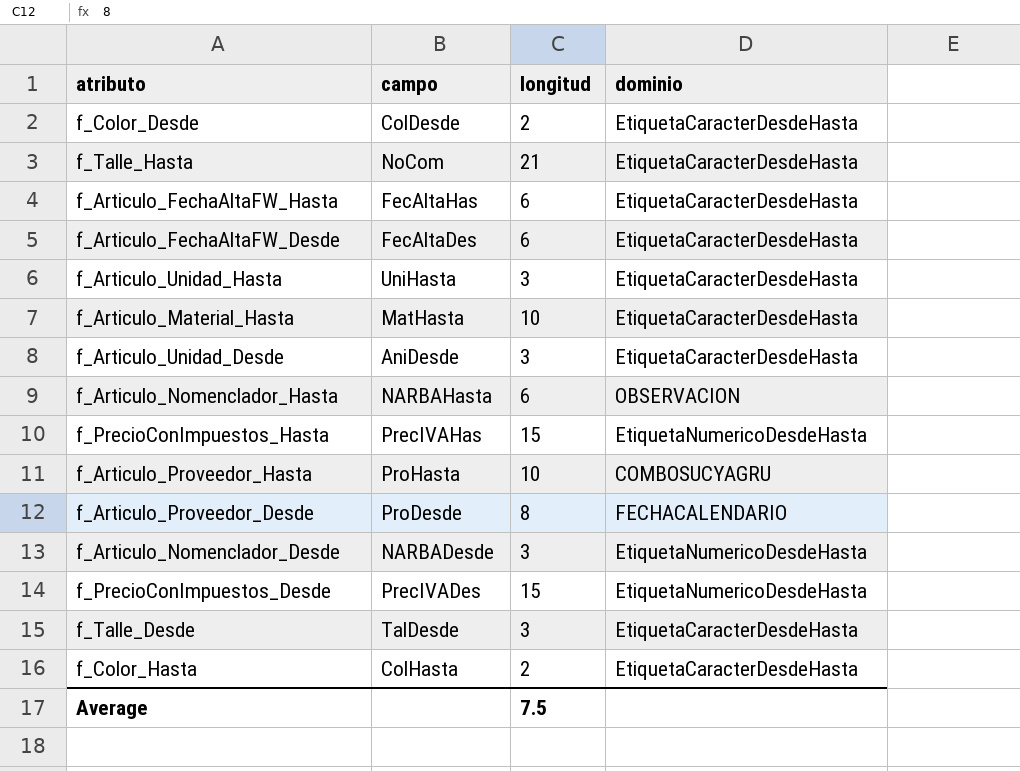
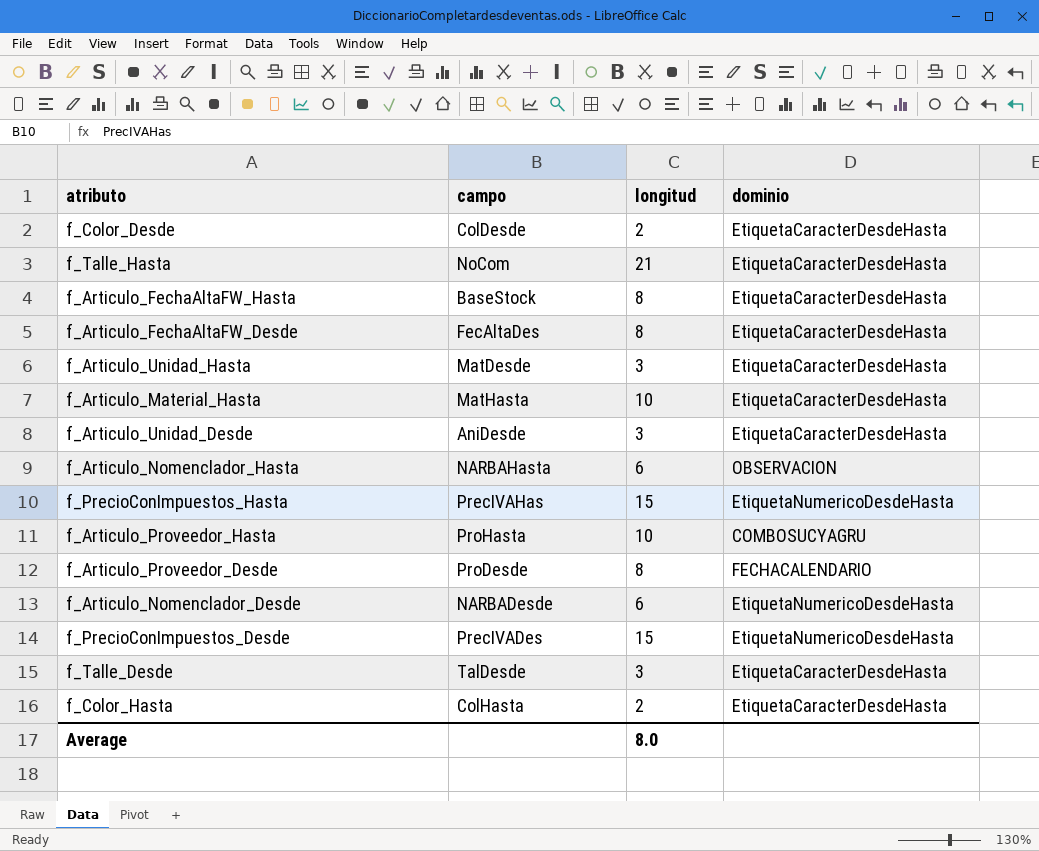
f_Articulo_FechaAltaFW_Hasta | campo: FecAltaHas -> BaseStock
f_Articulo_FechaAltaFW_Hasta | longitud: 6 -> 8
f_Articulo_FechaAltaFW_Desde | longitud: 6 -> 8
f_Articulo_Unidad_Hasta | campo: UniHasta -> MatDesde
f_Articulo_Nomenclador_Desde | longitud: 3 -> 6
Average | longitud: 7.5 -> 8.0

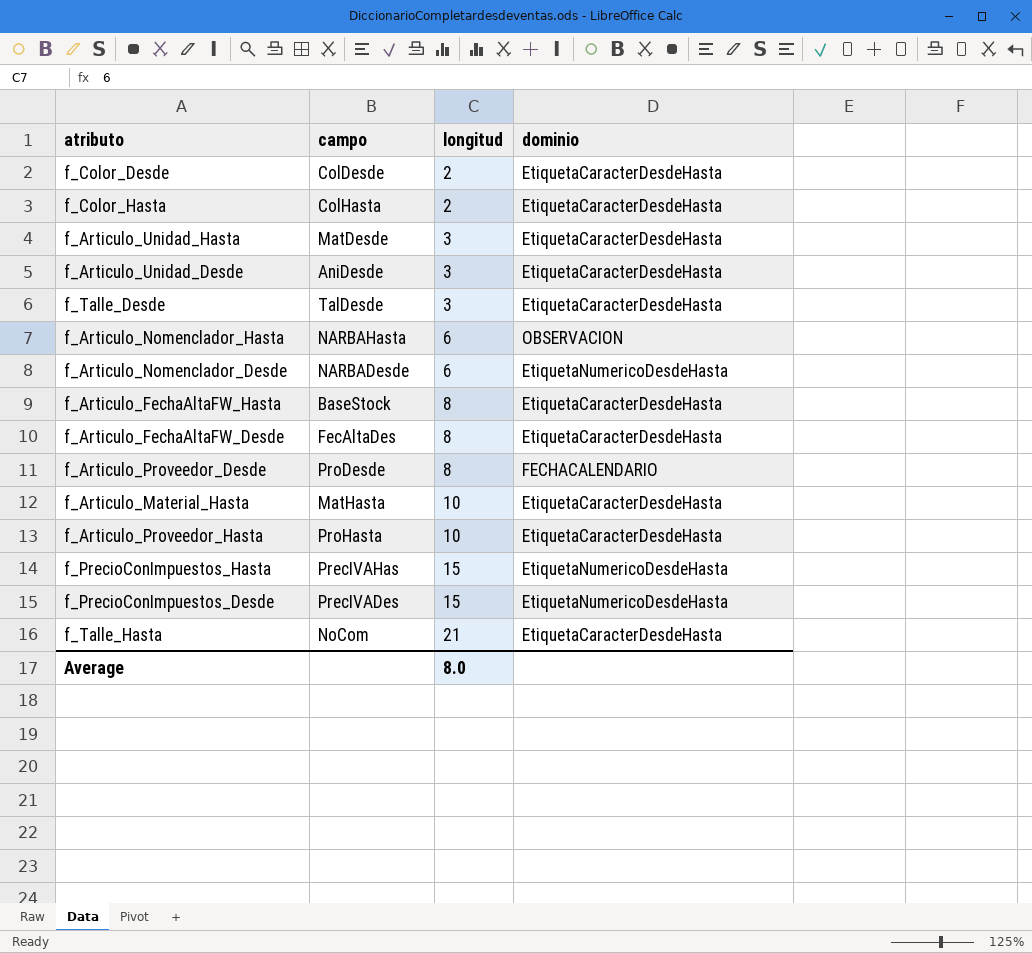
row order: none -> longitud ascending
f_Articulo_Proveedor_Hasta | dominio: COMBOSUCYAGRU -> EtiquetaCaracterDesdeHasta

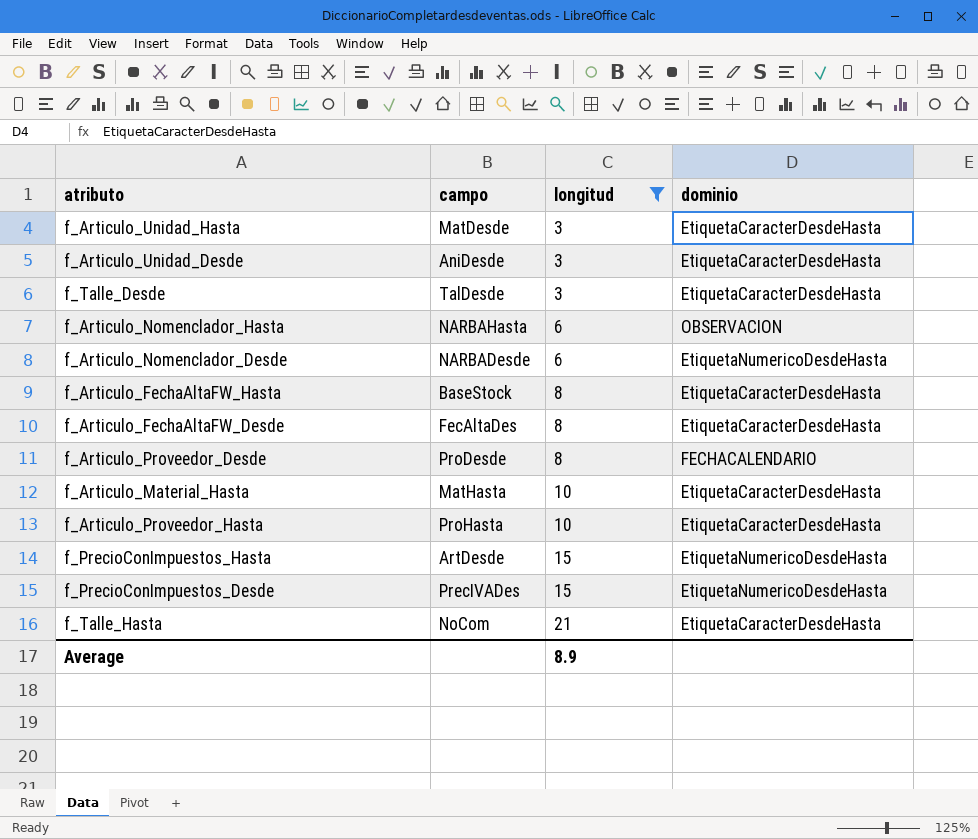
filter: none -> longitud != 2
f_PrecioConImpuestos_Hasta | campo: PrecIVAHas -> ArtDesde
Average | longitud: 8.0 -> 8.9

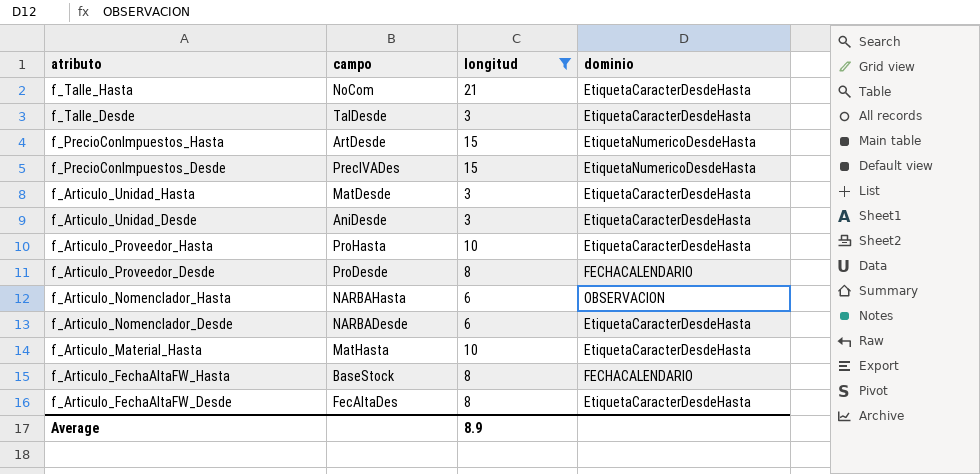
row order: longitud ascending -> atributo descending
f_Articulo_Nomenclador_Desde | dominio: EtiquetaNumericoDesdeHasta -> EtiquetaCaracterDesdeHasta
f_Articulo_FechaAltaFW_Hasta | dominio: EtiquetaCaracterDesdeHasta -> FECHACALENDARIO

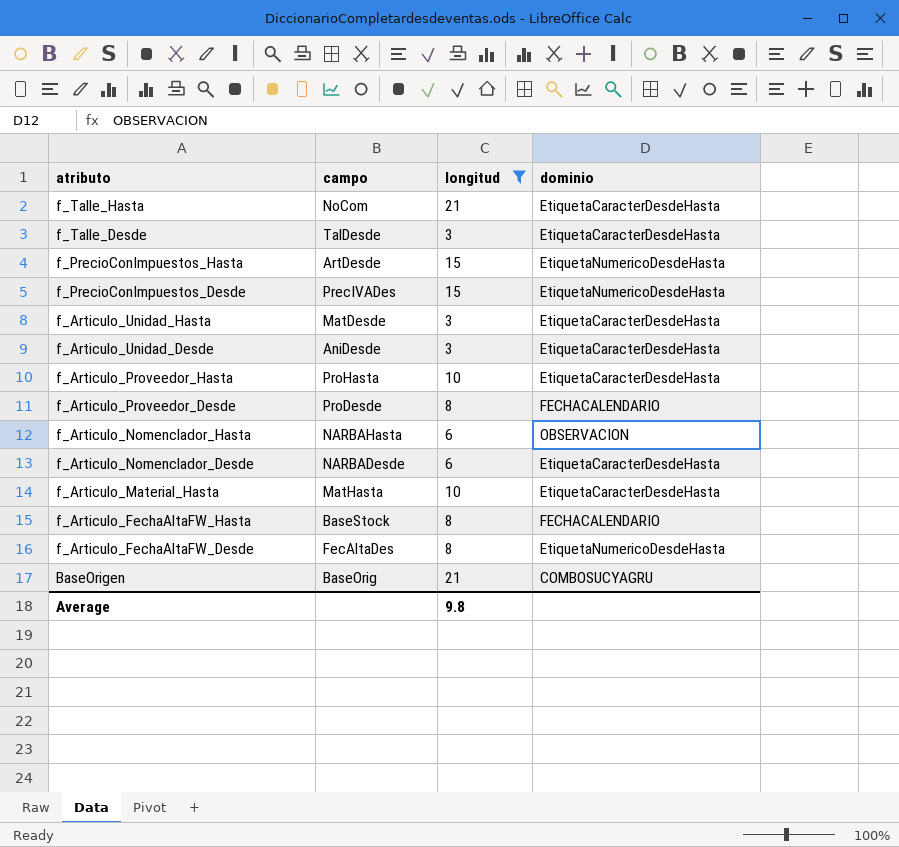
f_Articulo_FechaAltaFW_Desde | dominio: EtiquetaCaracterDesdeHasta -> EtiquetaNumericoDesdeHasta
row BaseOrigen: none -> BaseOrig | 21 | COMBOSUCYAGRU
Average | longitud: 8.9 -> 9.8

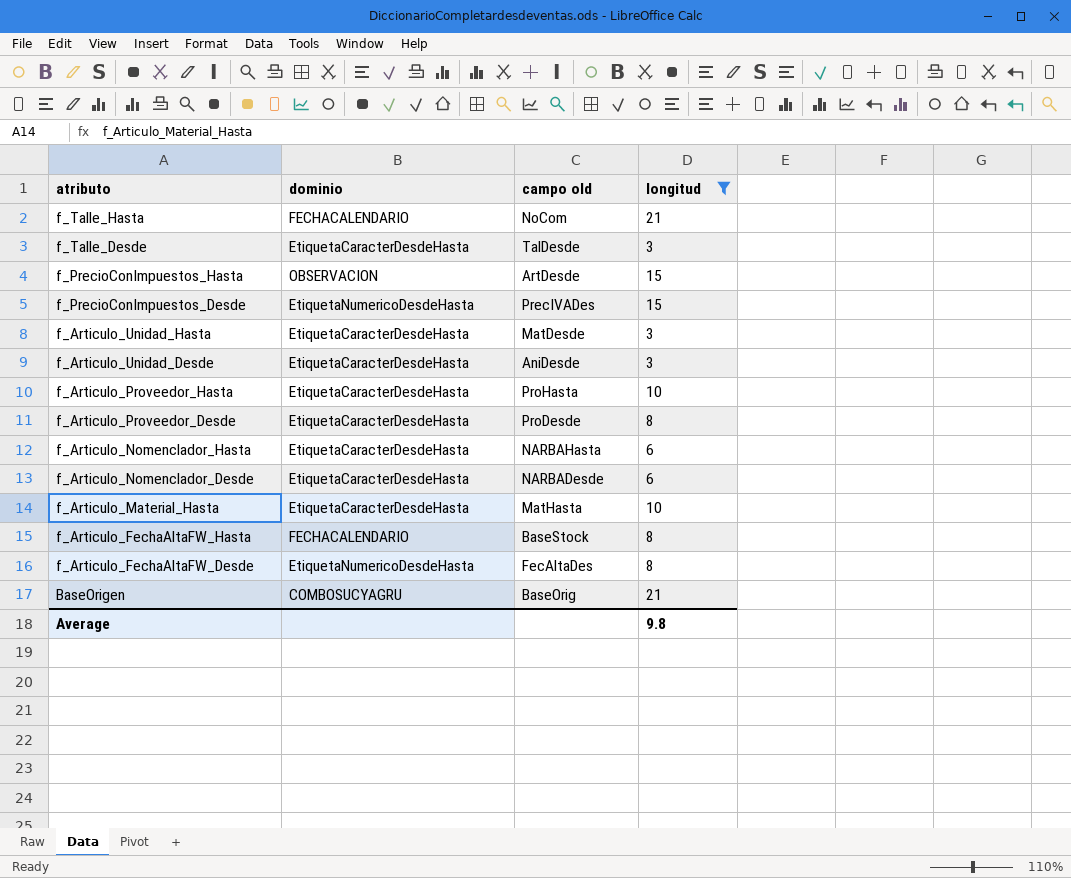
column dominio | position: 4 -> 2
column name: campo -> campo old
f_Talle_Hasta | dominio: EtiquetaCaracterDesdeHasta -> FECHACALENDARIO
f_PrecioConImpuestos_Hasta | dominio: EtiquetaNumericoDesdeHasta -> OBSERVACION
f_Articulo_Proveedor_Desde | dominio: FECHACALENDARIO -> EtiquetaCaracterDesdeHasta
f_Articulo_Nomenclador_Hasta | dominio: OBSERVACION -> EtiquetaCaracterDesdeHasta

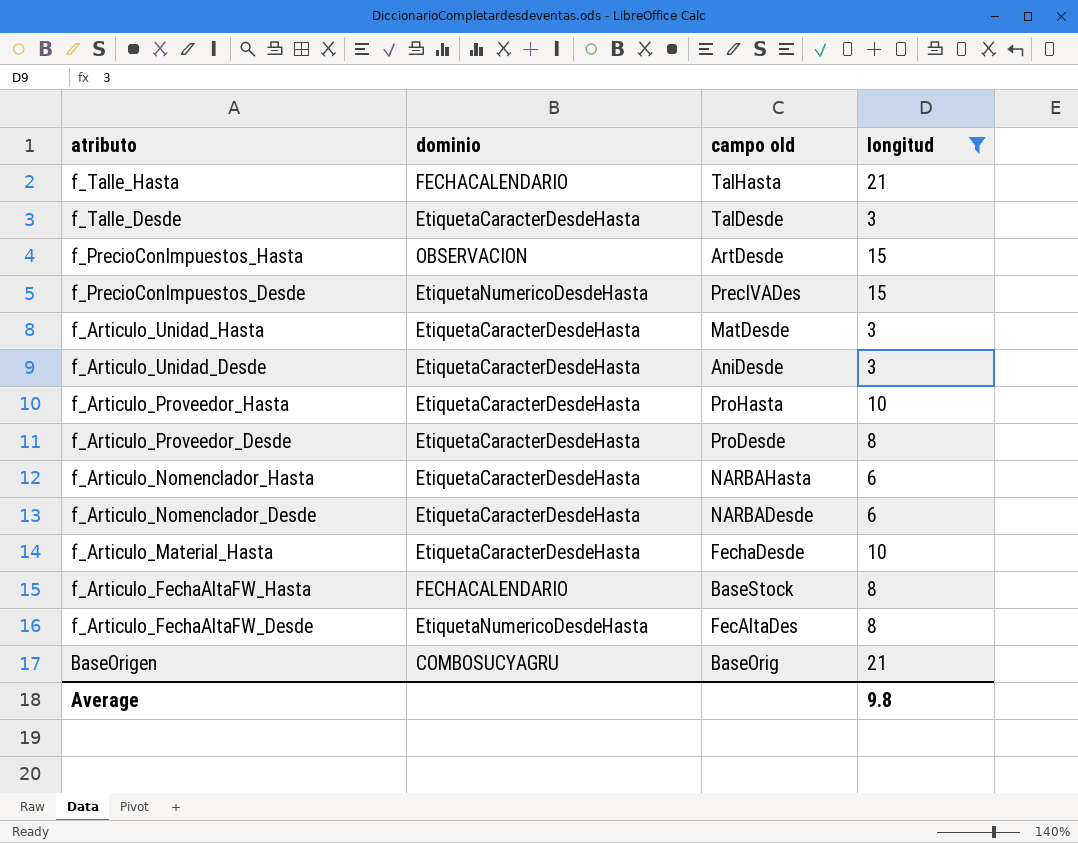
f_Talle_Hasta | campo old: NoCom -> TalHasta
f_Articulo_Material_Hasta | campo old: MatHasta -> FechaDesde

